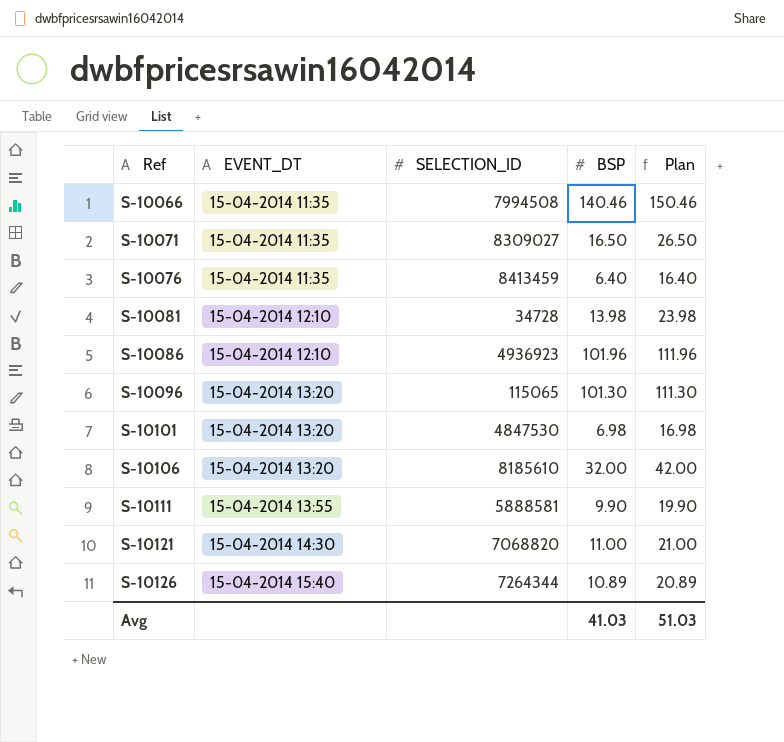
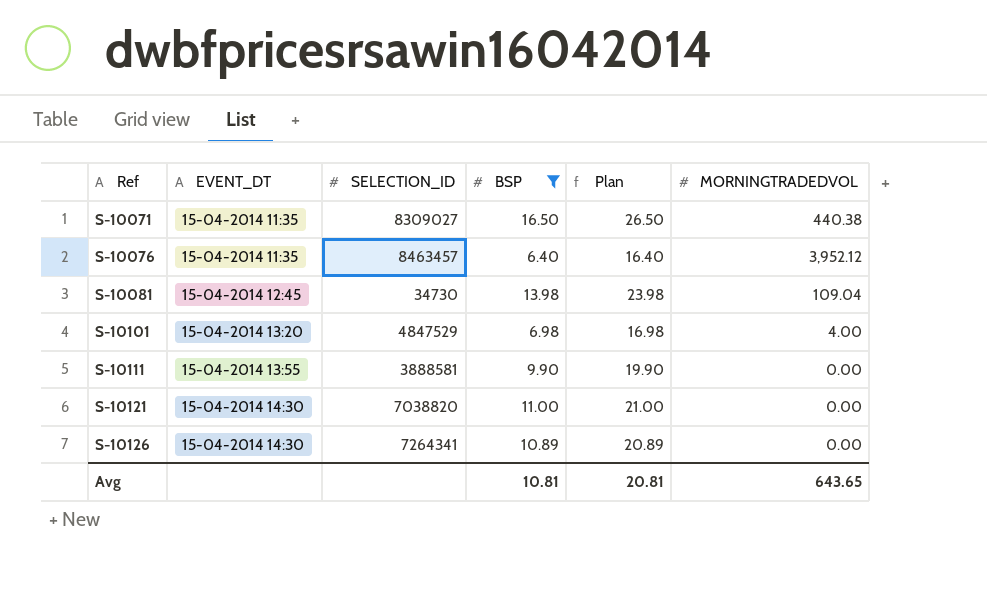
filter: none -> BSP <= 16.50
column MORNINGTRADEDVOL | position: none -> 6
S-10076 | SELECTION_ID: 8413459 -> 8463457
S-10081 | EVENT_DT: 15-04-2014 12:10 -> 15-04-2014 12:45
S-10081 | SELECTION_ID: 34728 -> 34730
S-10101 | SELECTION_ID: 4847530 -> 4847529
S-10111 | SELECTION_ID: 5888581 -> 3888581
S-10121 | SELECTION_ID: 7068820 -> 7038820
S-10126 | EVENT_DT: 15-04-2014 15:40 -> 15-04-2014 14:30
S-10126 | SELECTION_ID: 7264344 -> 7264341
Avg | BSP: 41.03 -> 10.81
Avg | Plan: 51.03 -> 20.81

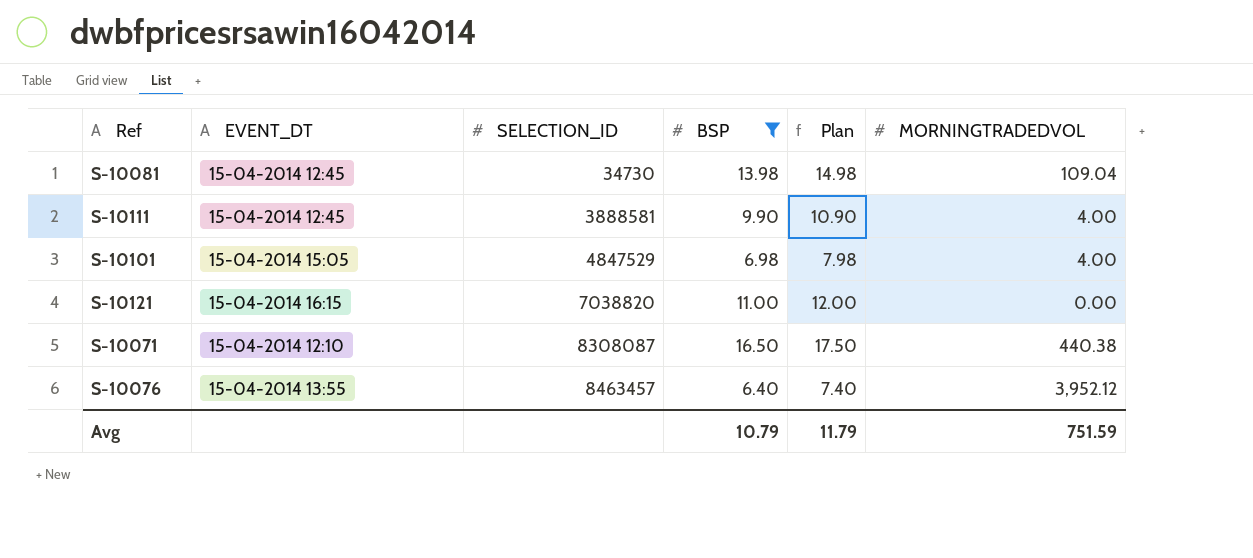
row order: Ref ascending -> SELECTION_ID ascending
column Plan | formula: [BSP] + 10 -> [BSP] + 1
row S-10126: 15-04-2014 14:30 | 7264341 | 10.89 | 20.89 | 0.00 -> none
S-10111 | EVENT_DT: 15-04-2014 13:55 -> 15-04-2014 12:45
S-10111 | MORNINGTRADEDVOL: 0.00 -> 4.00
S-10101 | EVENT_DT: 15-04-2014 13:20 -> 15-04-2014 15:05
S-10121 | EVENT_DT: 15-04-2014 14:30 -> 15-04-2014 16:15
S-10071 | EVENT_DT: 15-04-2014 11:35 -> 15-04-2014 12:10
S-10071 | SELECTION_ID: 8309027 -> 8308087
S-10076 | EVENT_DT: 15-04-2014 11:35 -> 15-04-2014 13:55
Avg | BSP: 10.81 -> 10.79
Avg | Plan: 20.81 -> 11.79
Avg | MORNINGTRADEDVOL: 643.65 -> 751.59

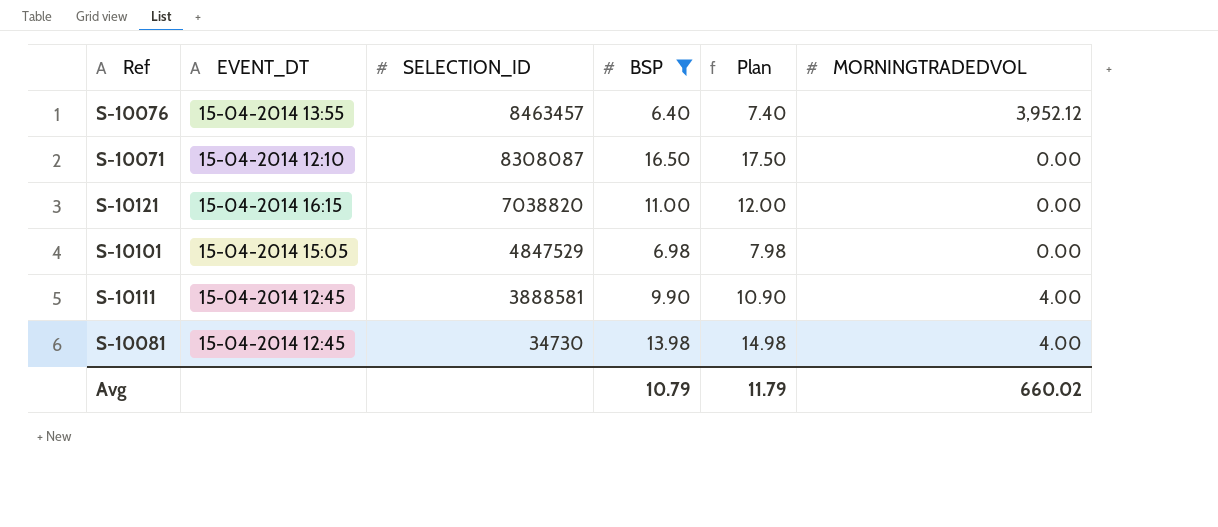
row order: SELECTION_ID ascending -> SELECTION_ID descending
S-10071 | MORNINGTRADEDVOL: 440.38 -> 0.00
S-10101 | MORNINGTRADEDVOL: 4.00 -> 0.00
S-10081 | MORNINGTRADEDVOL: 109.04 -> 4.00
Avg | MORNINGTRADEDVOL: 751.59 -> 660.02

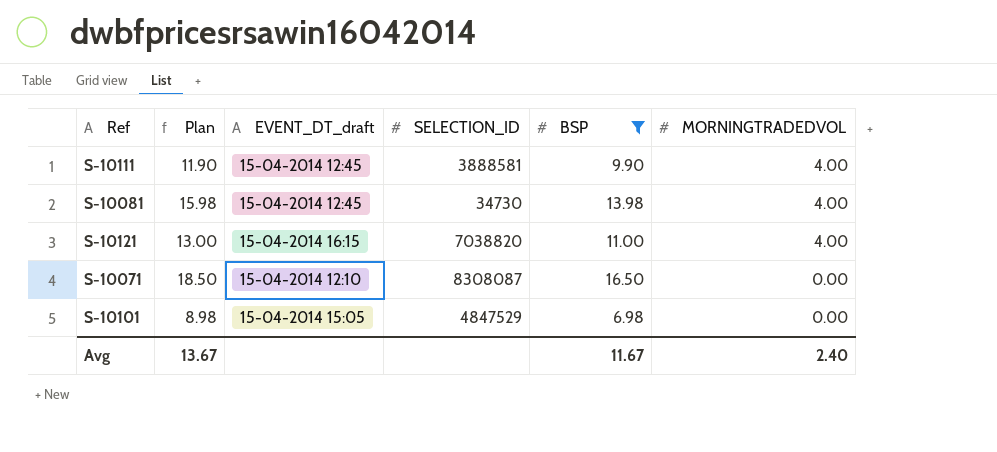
row order: SELECTION_ID descending -> MORNINGTRADEDVOL descending
column Plan | formula: [BSP] + 1 -> [BSP] + 2
column Plan | position: 5 -> 2
column name: EVENT_DT -> EVENT_DT_draft
row S-10076: 15-04-2014 13:55 | 8463457 | 6.40 | 7.40 | 3,952.12 -> none
S-10121 | MORNINGTRADEDVOL: 0.00 -> 4.00
Avg | Plan: 11.79 -> 13.67
Avg | BSP: 10.79 -> 11.67
Avg | MORNINGTRADEDVOL: 660.02 -> 2.40

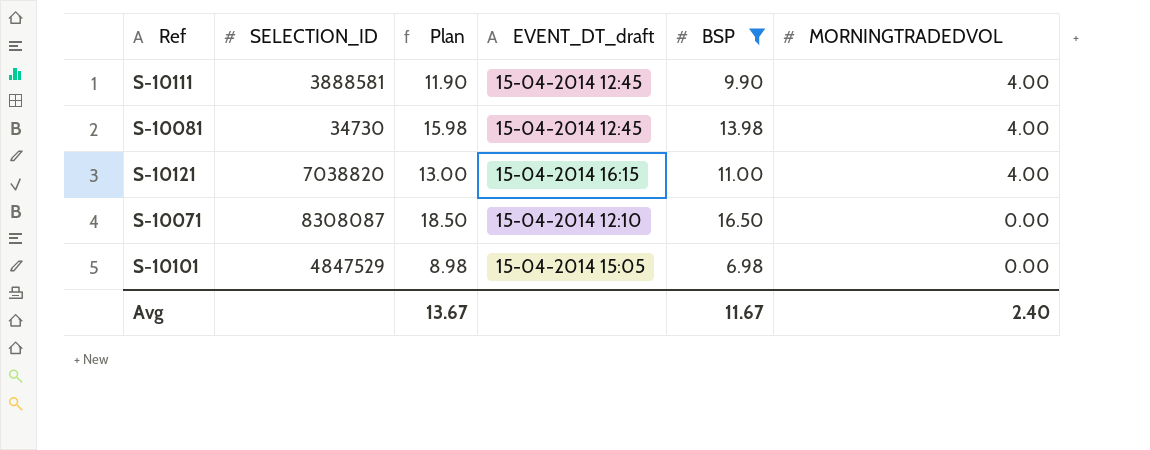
column SELECTION_ID | position: 4 -> 2

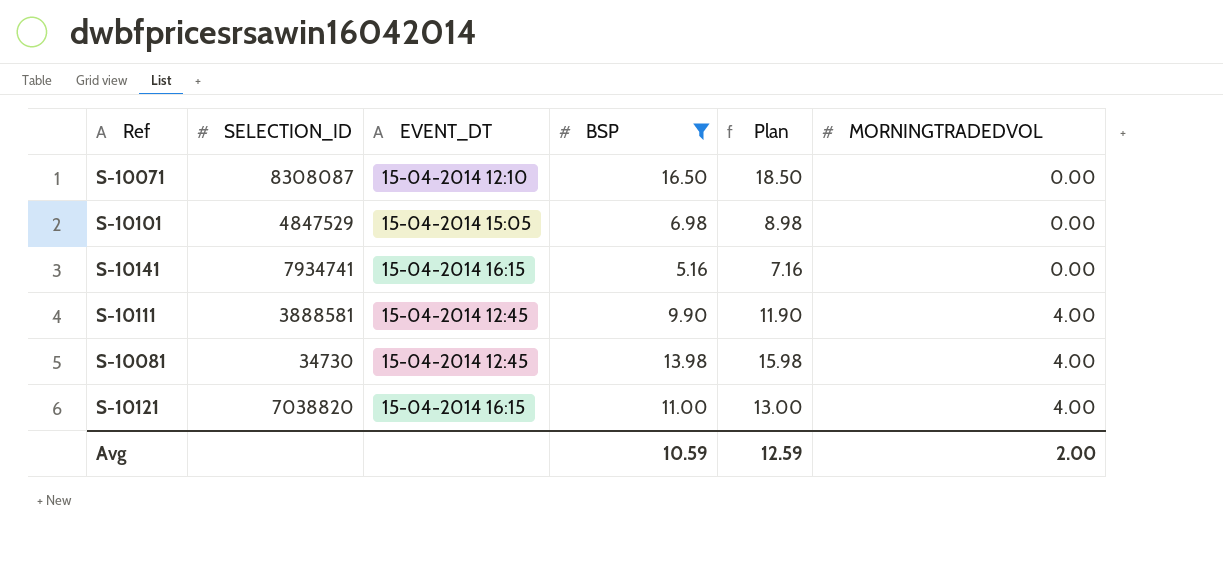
row order: MORNINGTRADEDVOL descending -> MORNINGTRADEDVOL ascending
column name: EVENT_DT_draft -> EVENT_DT
column Plan | position: 3 -> 5
row S-10141: none -> 7934741 | 15-04-2014 16:15 | 5.16 | 7.16 | 0.00
Avg | BSP: 11.67 -> 10.59
Avg | Plan: 13.67 -> 12.59
Avg | MORNINGTRADEDVOL: 2.40 -> 2.00

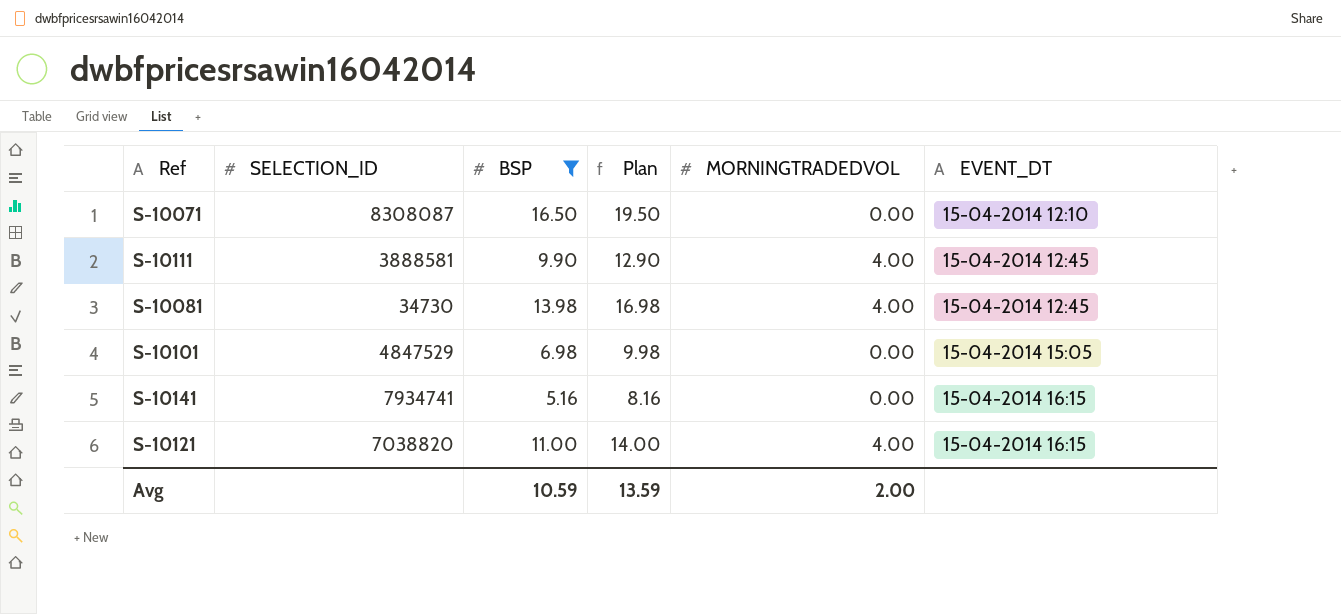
row order: MORNINGTRADEDVOL ascending -> EVENT_DT ascending
column Plan | formula: [BSP] + 2 -> [BSP] + 3
column EVENT_DT | position: 3 -> 6
Avg | Plan: 12.59 -> 13.59

